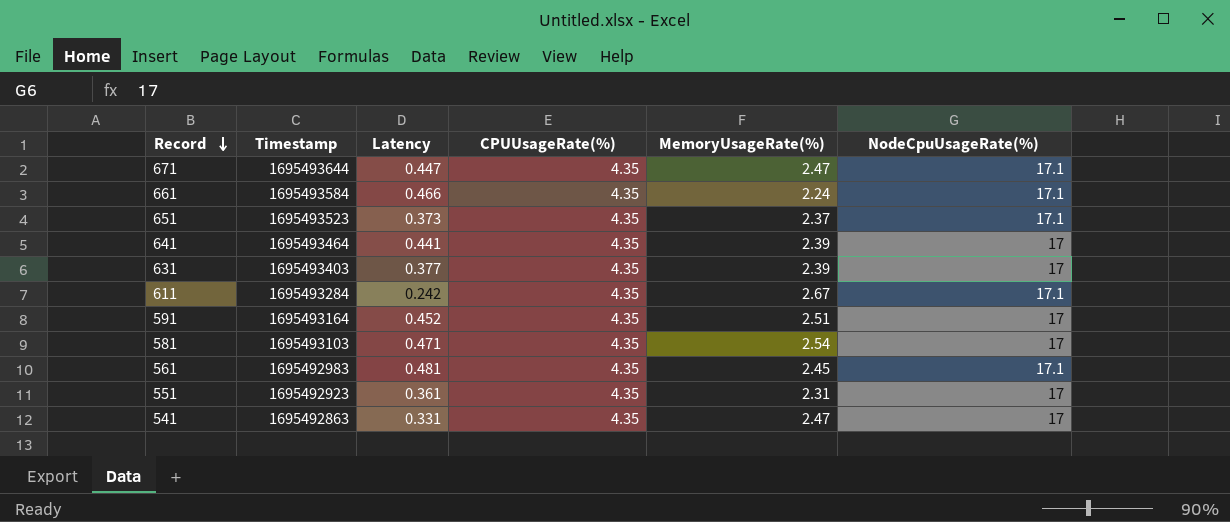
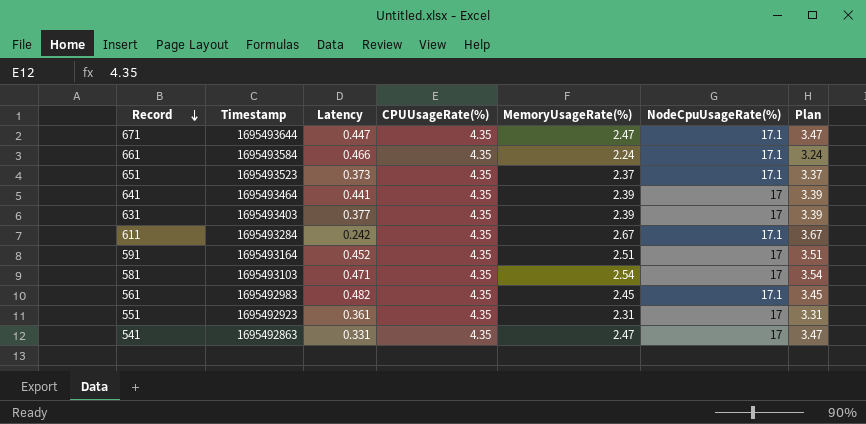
column Plan | formula: none -> [MemoryUsageRate(%)] + 1
561 | Latency: 0.481 -> 0.482

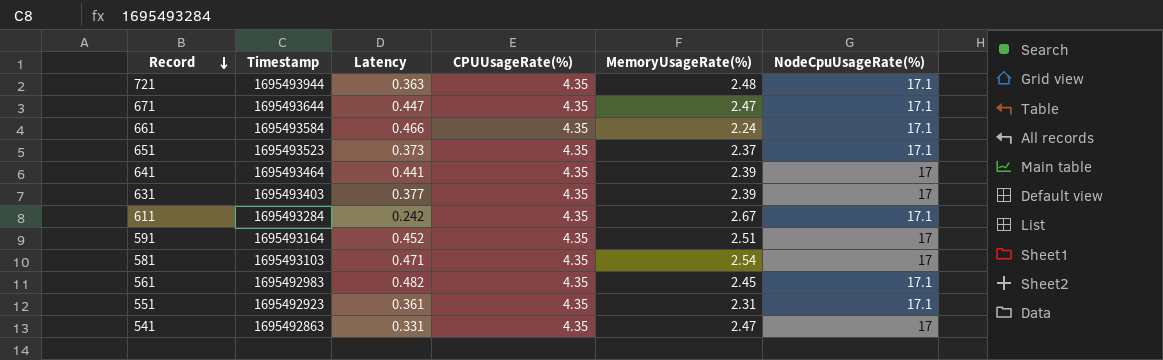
column Plan | formula: [MemoryUsageRate(%)] + 1 -> none
row 721: none -> 1695493944 | 0.363 | 4.35 | 2.48 | 17.1
551 | NodeCpuUsageRate(%): 17 -> 17.1

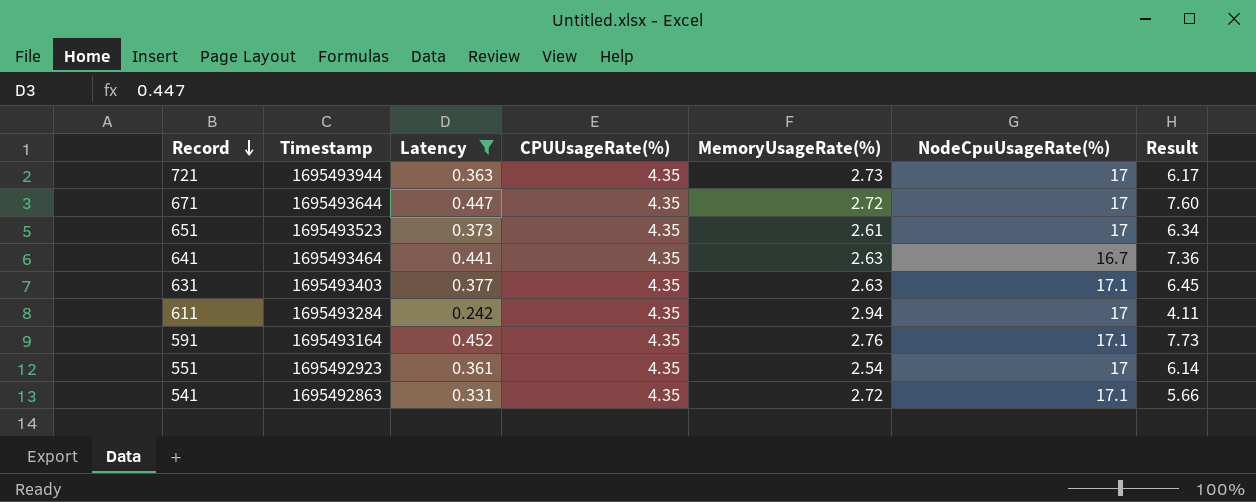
filter: none -> Latency <= 0.452
column Result | formula: none -> [Latency] * [NodeCpuUsageRate(%)]
721 | MemoryUsageRate(%): 2.48 -> 2.73
721 | NodeCpuUsageRate(%): 17.1 -> 17
671 | MemoryUsageRate(%): 2.47 -> 2.72
671 | NodeCpuUsageRate(%): 17.1 -> 17
651 | MemoryUsageRate(%): 2.37 -> 2.61
651 | NodeCpuUsageRate(%): 17.1 -> 17
641 | MemoryUsageRate(%): 2.39 -> 2.63
641 | NodeCpuUsageRate(%): 17 -> 16.7
631 | MemoryUsageRate(%): 2.39 -> 2.63
631 | NodeCpuUsageRate(%): 17 -> 17.1
611 | MemoryUsageRate(%): 2.67 -> 2.94
611 | NodeCpuUsageRate(%): 17.1 -> 17
591 | MemoryUsageRate(%): 2.51 -> 2.76
591 | NodeCpuUsageRate(%): 17 -> 17.1
551 | MemoryUsageRate(%): 2.31 -> 2.54
551 | NodeCpuUsageRate(%): 17.1 -> 17
541 | MemoryUsageRate(%): 2.47 -> 2.72
541 | NodeCpuUsageRate(%): 17 -> 17.1

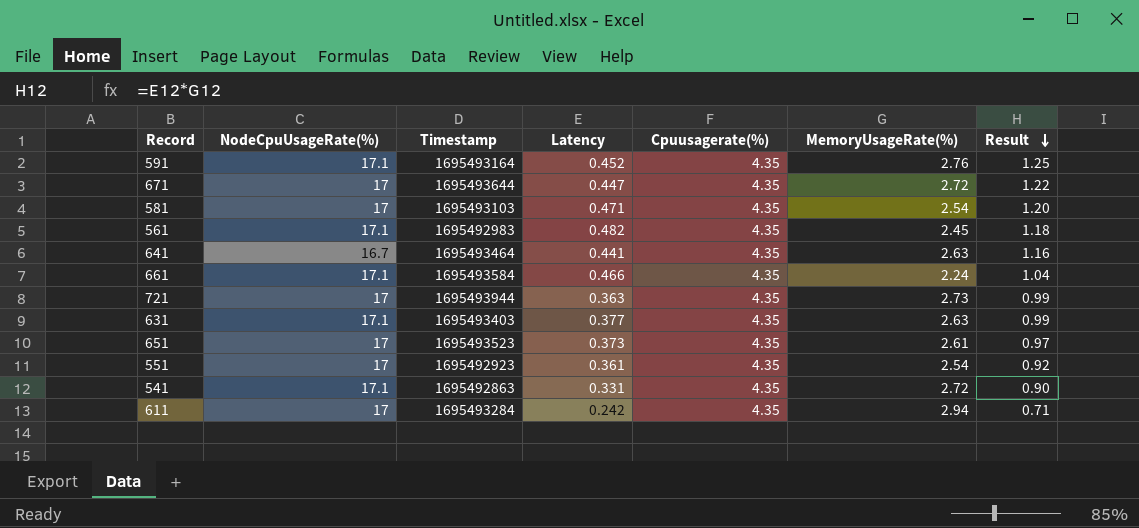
filter: Latency <= 0.452 -> none
row order: Record descending -> Result descending
column NodeCpuUsageRate(%) | position: 6 -> 2
column name: CPUUsageRate(%) -> Cpuusagerate(%)
column Result | formula: [Latency] * [NodeCpuUsageRate(%)] -> [Latency] * [MemoryUsageRate(%)]

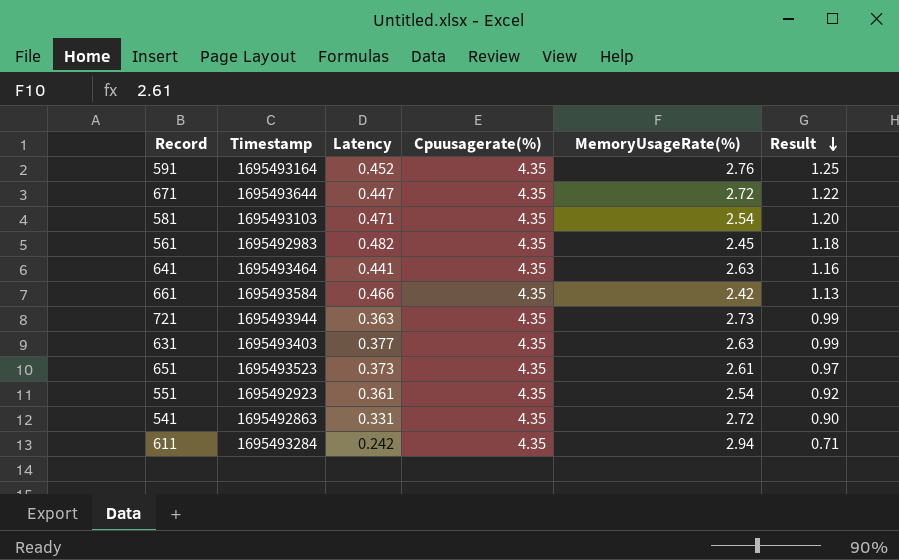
column NodeCpuUsageRate(%) | position: 2 -> none
661 | MemoryUsageRate(%): 2.24 -> 2.42
661 | Result: 1.04 -> 1.13

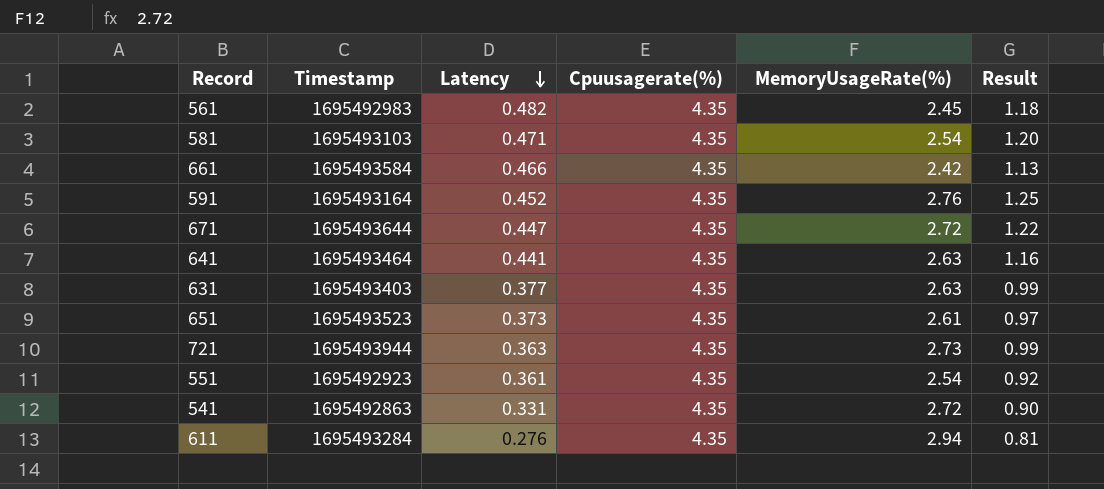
row order: Result descending -> Latency descending
611 | Latency: 0.242 -> 0.276
611 | Result: 0.71 -> 0.81

